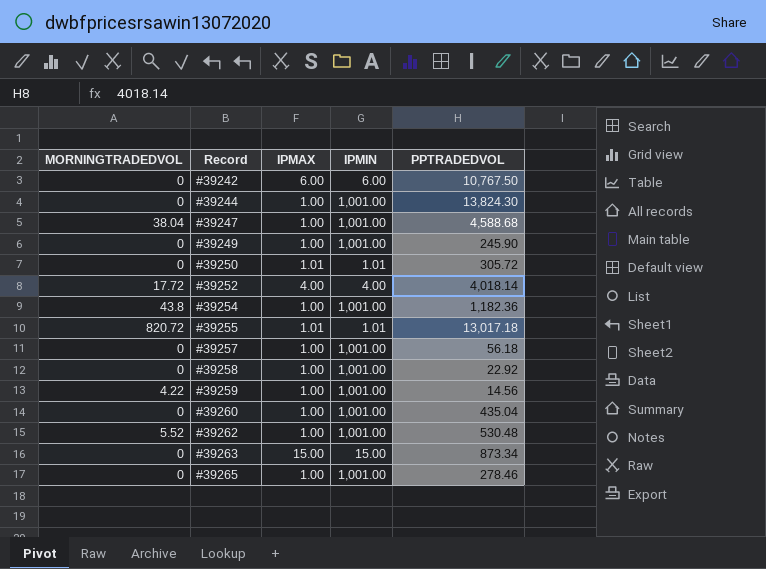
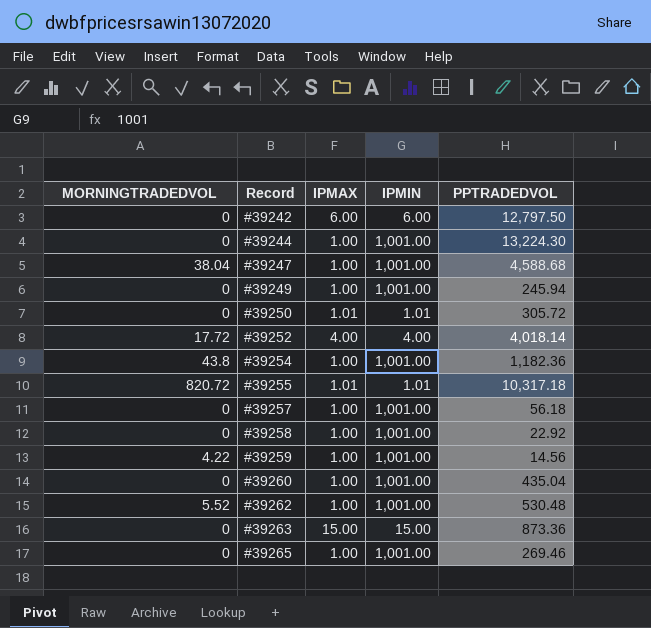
#39242 | PPTRADEDVOL: 10,767.50 -> 12,797.50
#39244 | PPTRADEDVOL: 13,824.30 -> 13,224.30
#39249 | PPTRADEDVOL: 245.90 -> 245.94
#39255 | PPTRADEDVOL: 13,017.18 -> 10,317.18
#39263 | PPTRADEDVOL: 873.34 -> 873.36
#39265 | PPTRADEDVOL: 278.46 -> 269.46

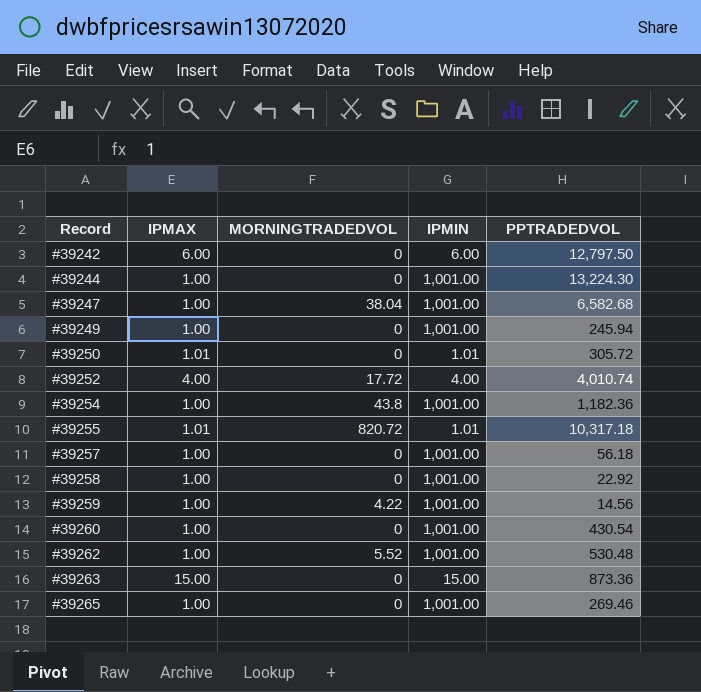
column MORNINGTRADEDVOL | position: 1 -> 3
#39247 | PPTRADEDVOL: 4,588.68 -> 6,582.68
#39252 | PPTRADEDVOL: 4,018.14 -> 4,010.74
#39260 | PPTRADEDVOL: 435.04 -> 430.54

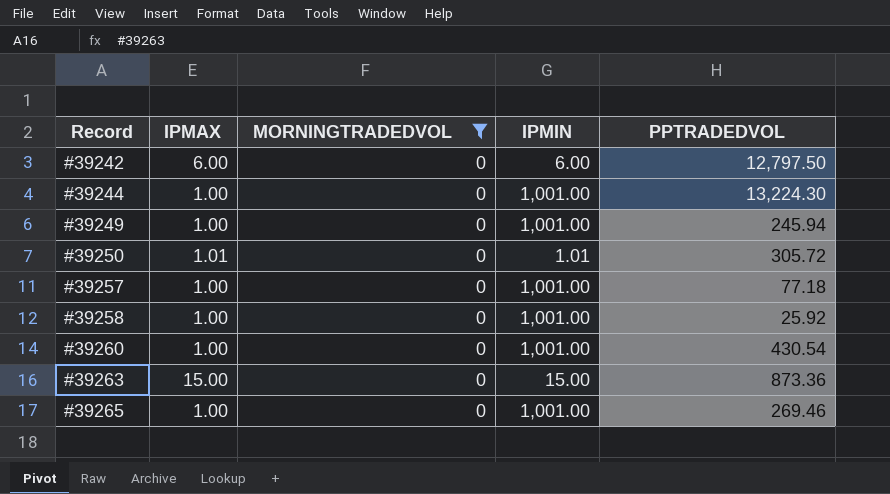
filter: none -> MORNINGTRADEDVOL = 0
#39257 | PPTRADEDVOL: 56.18 -> 77.18
#39258 | PPTRADEDVOL: 22.92 -> 25.92

